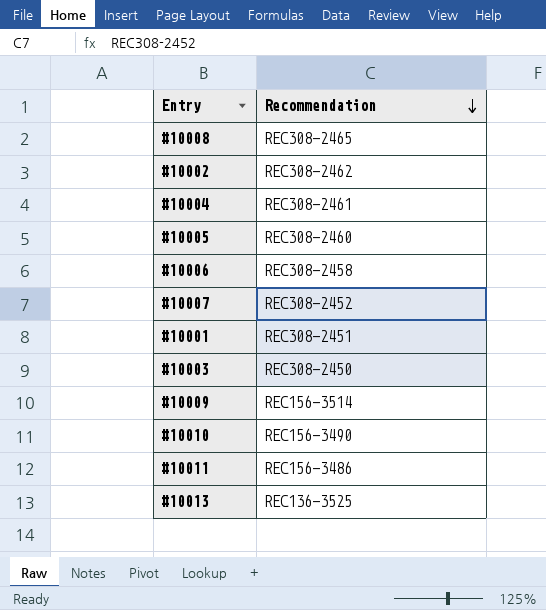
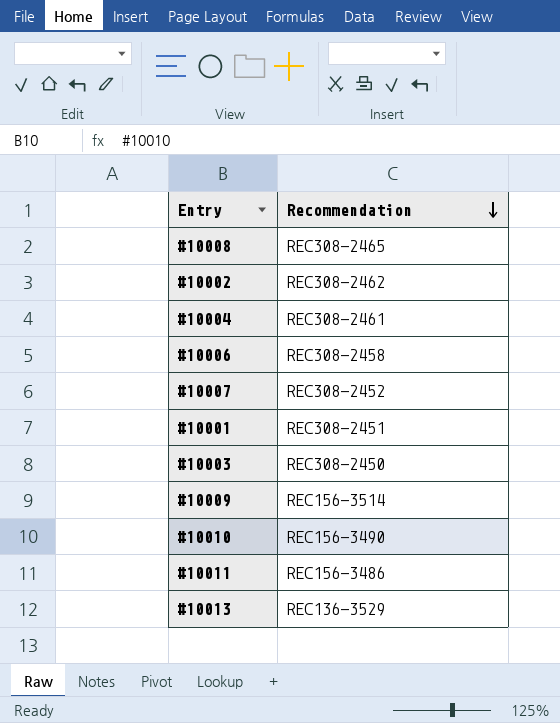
row #10005: REC308-2460 -> none
#10013 | Recommendation: REC136-3525 -> REC136-3529

